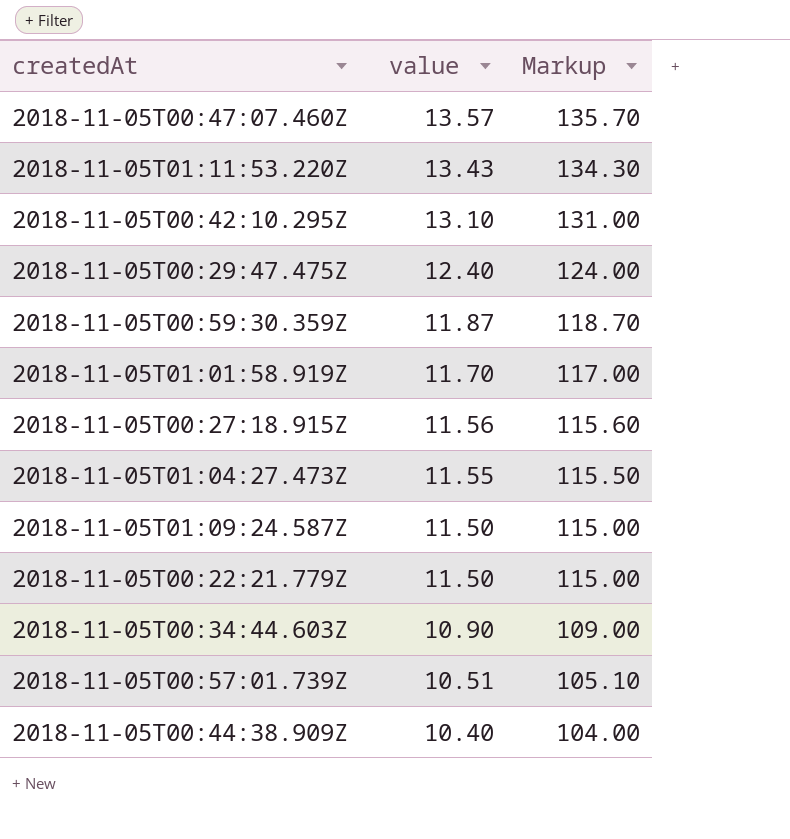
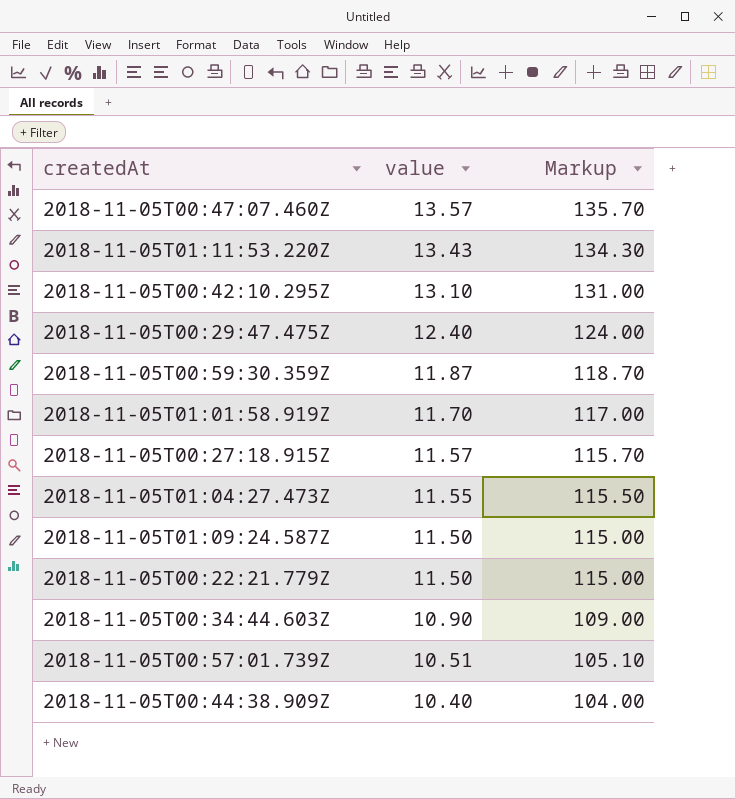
2018-11-05T00:27:18.915Z | value: 11.56 -> 11.57
2018-11-05T00:27:18.915Z | Markup: 115.60 -> 115.70

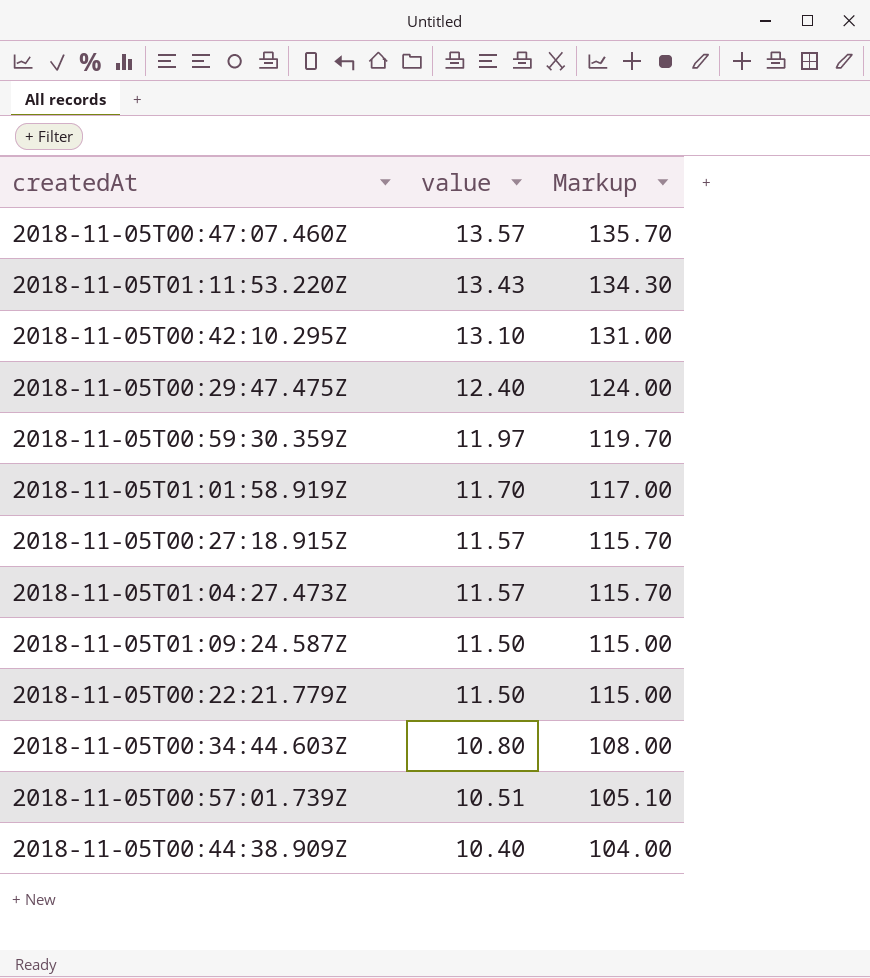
2018-11-05T00:59:30.359Z | value: 11.87 -> 11.97
2018-11-05T00:59:30.359Z | Markup: 118.70 -> 119.70
2018-11-05T01:04:27.473Z | value: 11.55 -> 11.57
2018-11-05T01:04:27.473Z | Markup: 115.50 -> 115.70
2018-11-05T00:34:44.603Z | value: 10.90 -> 10.80
2018-11-05T00:34:44.603Z | Markup: 109.00 -> 108.00

